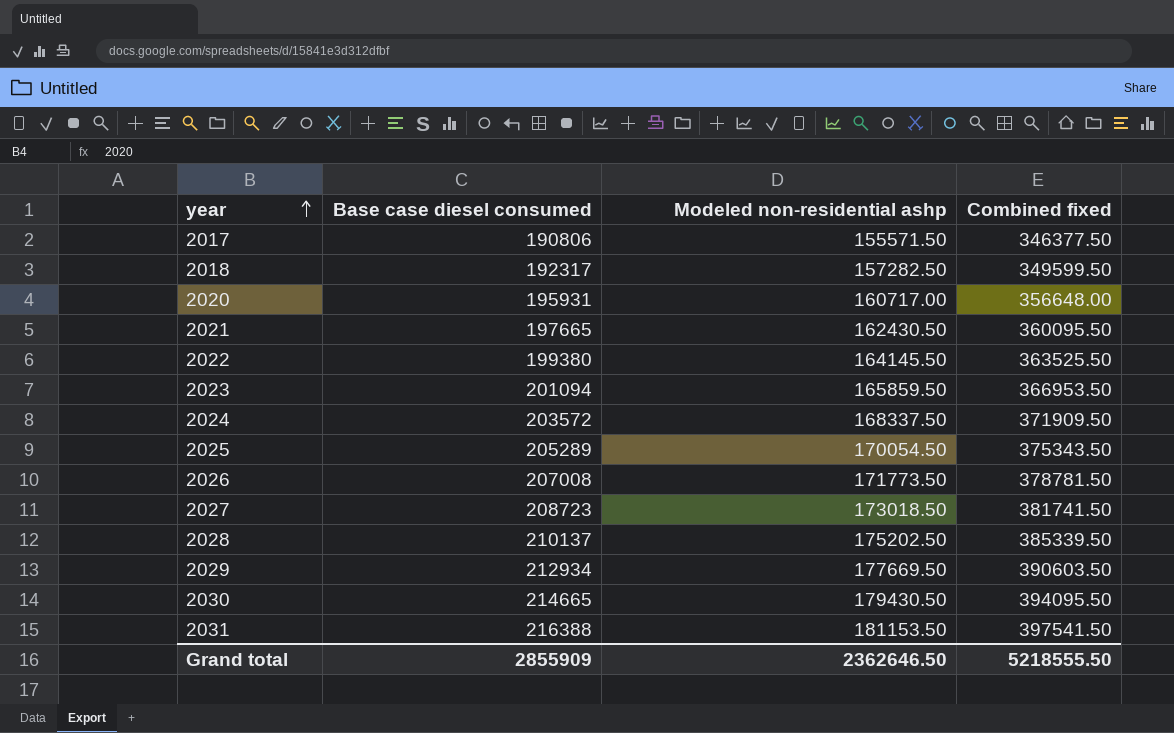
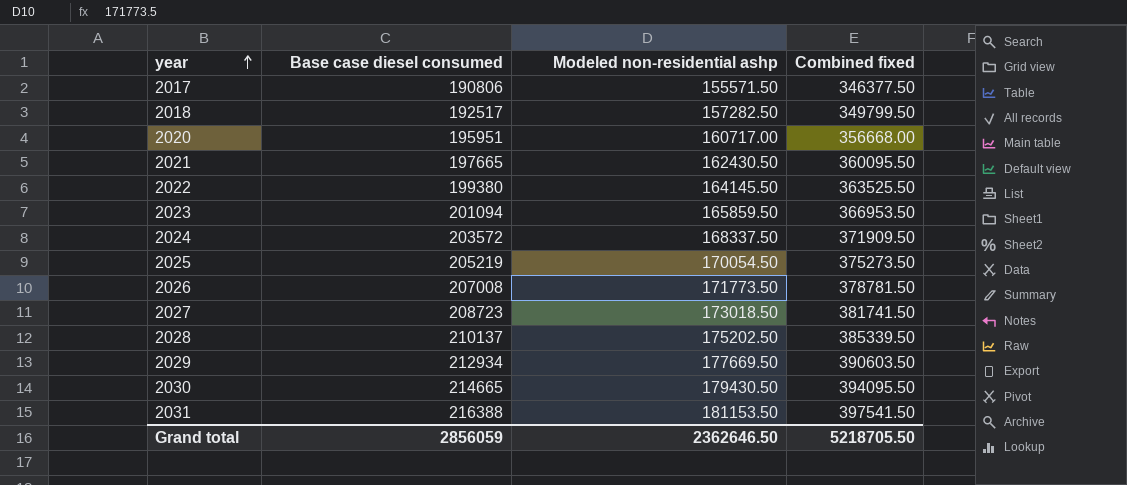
2018 | Base case diesel consumed: 192317 -> 192517
2018 | Combined fixed: 349599.50 -> 349799.50
2020 | Base case diesel consumed: 195931 -> 195951
2020 | Combined fixed: 356648.00 -> 356668.00
2025 | Base case diesel consumed: 205289 -> 205219
2025 | Combined fixed: 375343.50 -> 375273.50
Grand total | Base case diesel consumed: 2855909 -> 2856059
Grand total | Combined fixed: 5218555.50 -> 5218705.50

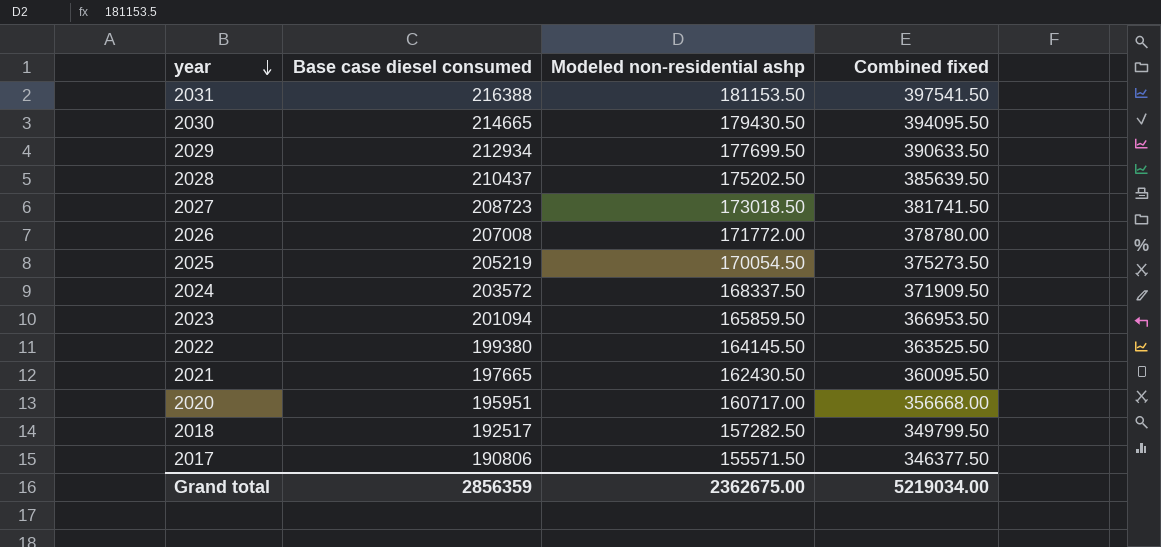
row order: year ascending -> year descending
2029 | Modeled non-residential ashp: 177669.50 -> 177699.50
2029 | Combined fixed: 390603.50 -> 390633.50
2028 | Base case diesel consumed: 210137 -> 210437
2028 | Combined fixed: 385339.50 -> 385639.50
2026 | Modeled non-residential ashp: 171773.50 -> 171772.00
2026 | Combined fixed: 378781.50 -> 378780.00
Grand total | Base case diesel consumed: 2856059 -> 2856359
Grand total | Modeled non-residential ashp: 2362646.50 -> 2362675.00
Grand total | Combined fixed: 5218705.50 -> 5219034.00

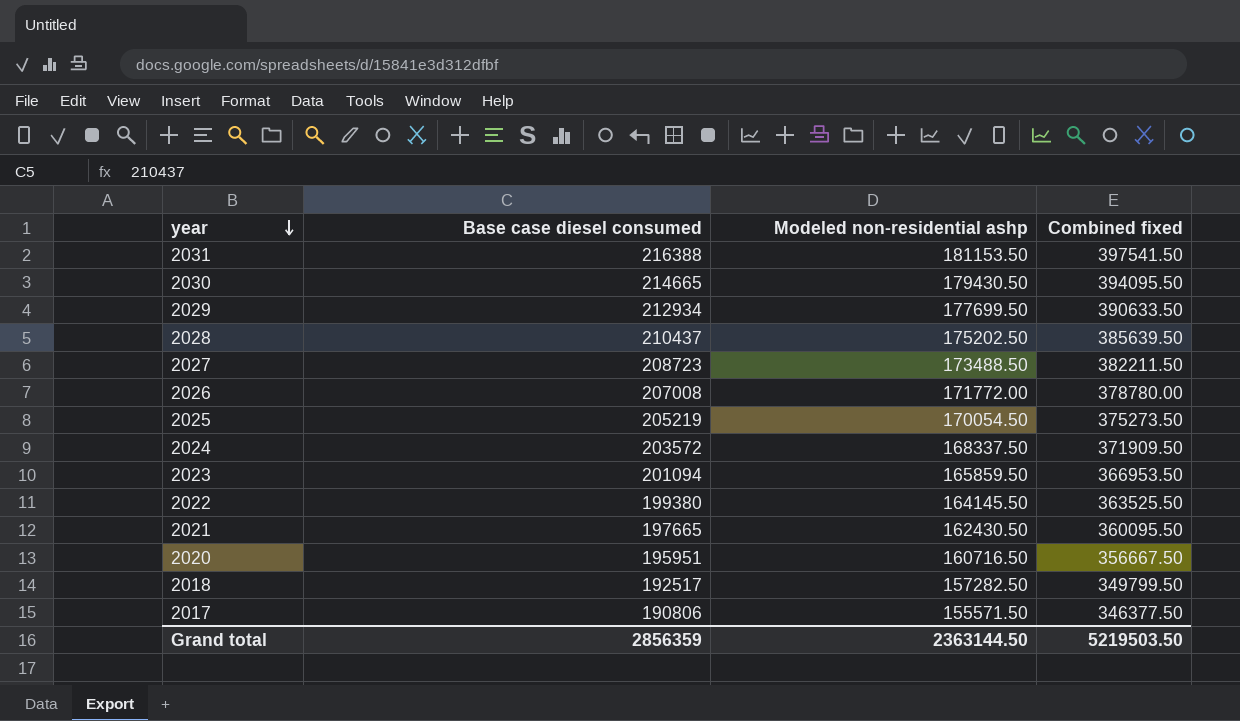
2027 | Modeled non-residential ashp: 173018.50 -> 173488.50
2027 | Combined fixed: 381741.50 -> 382211.50
2020 | Modeled non-residential ashp: 160717.00 -> 160716.50
2020 | Combined fixed: 356668.00 -> 356667.50
Grand total | Modeled non-residential ashp: 2362675.00 -> 2363144.50
Grand total | Combined fixed: 5219034.00 -> 5219503.50

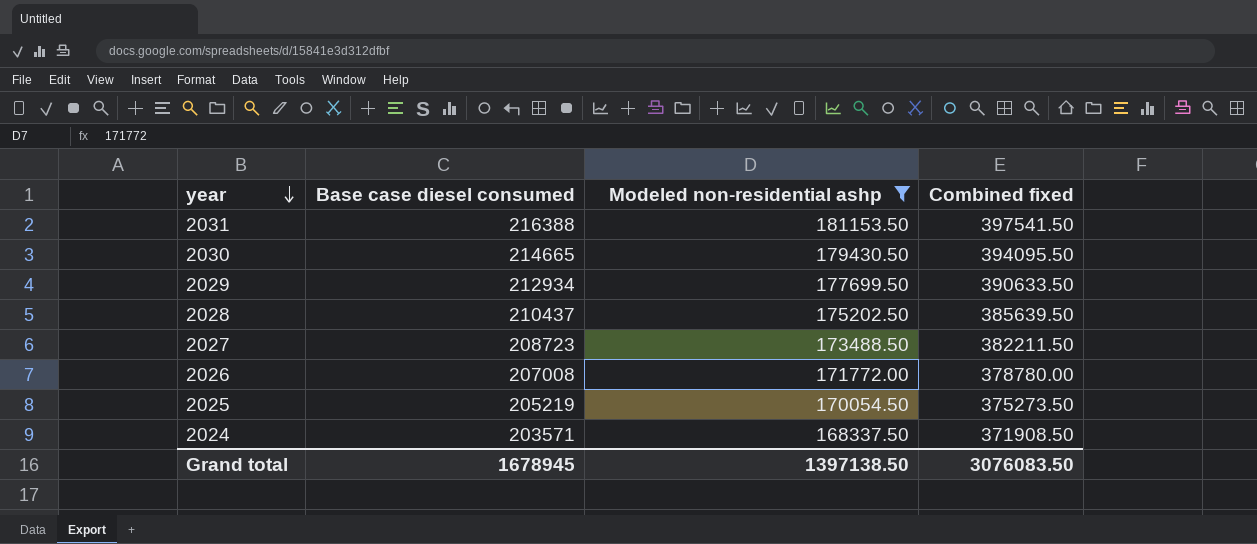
filter: none -> Modeled non-residential ashp >= 168337.50
2024 | Base case diesel consumed: 203572 -> 203571
2024 | Combined fixed: 371909.50 -> 371908.50
Grand total | Base case diesel consumed: 2856359 -> 1678945
Grand total | Modeled non-residential ashp: 2363144.50 -> 1397138.50
Grand total | Combined fixed: 5219503.50 -> 3076083.50

